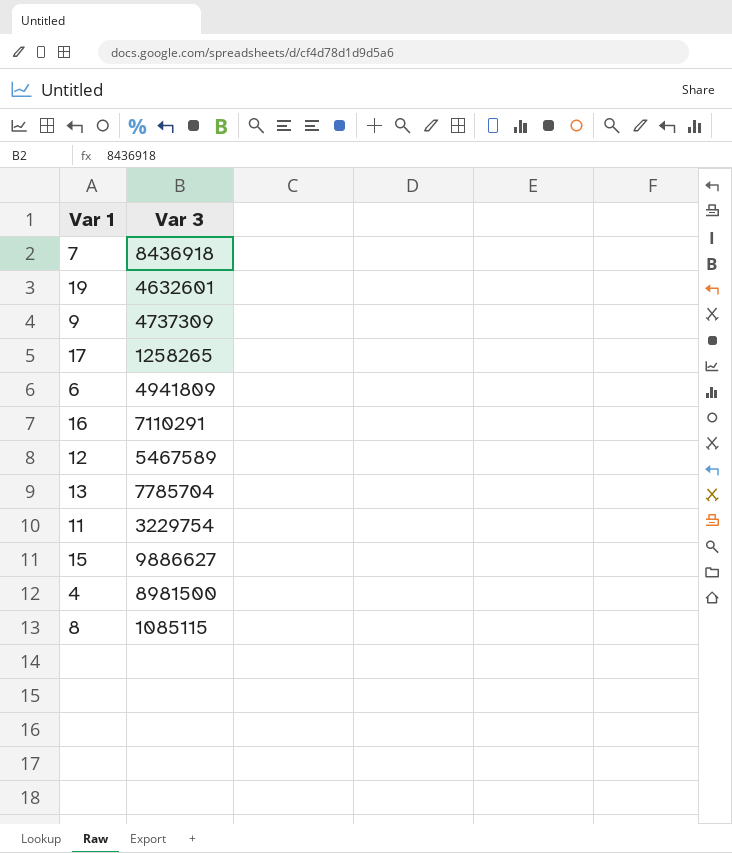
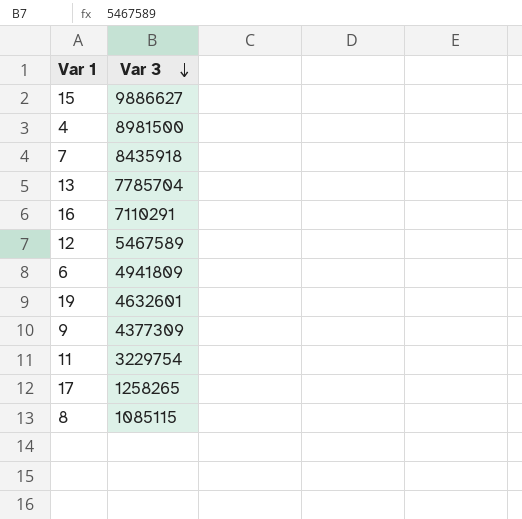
row order: none -> Var 3 descending
7 | Var 3: 8436918 -> 8435918
9 | Var 3: 4737309 -> 4377309

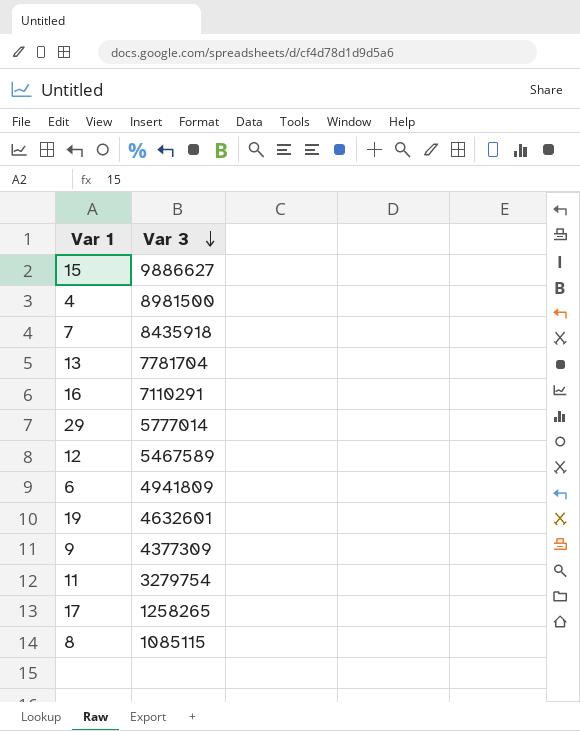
13 | Var 3: 7785704 -> 7781704
row 29: none -> 5777014
11 | Var 3: 3229754 -> 3279754

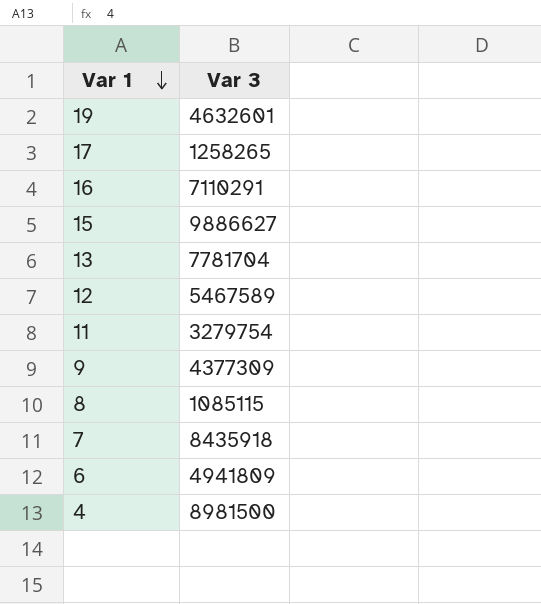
row order: Var 3 descending -> Var 1 descending
row 29: 5777014 -> none

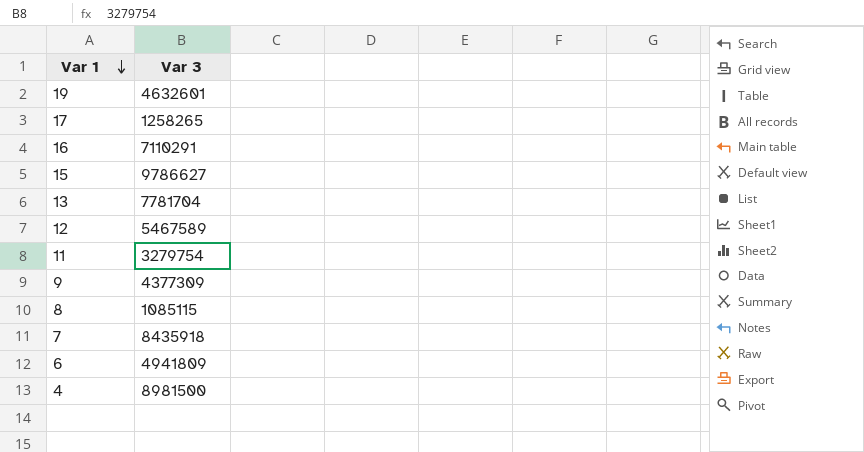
15 | Var 3: 9886627 -> 9786627

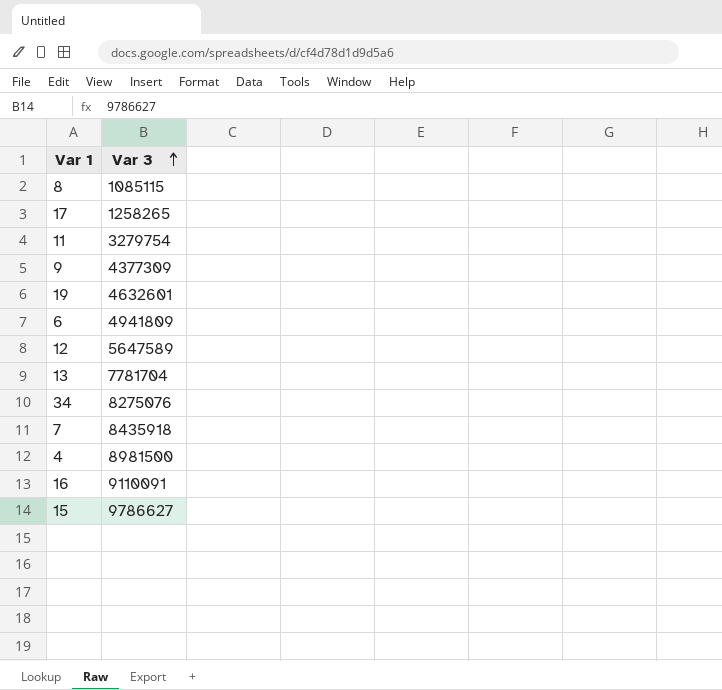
row order: Var 1 descending -> Var 3 ascending
12 | Var 3: 5467589 -> 5647589
row 34: none -> 8275076
16 | Var 3: 7110291 -> 9110091

